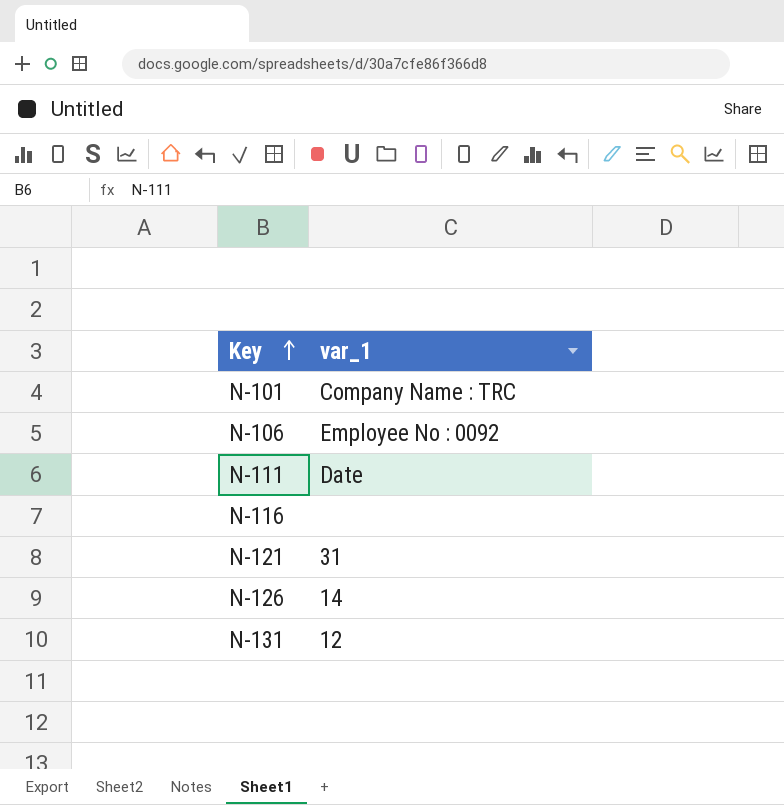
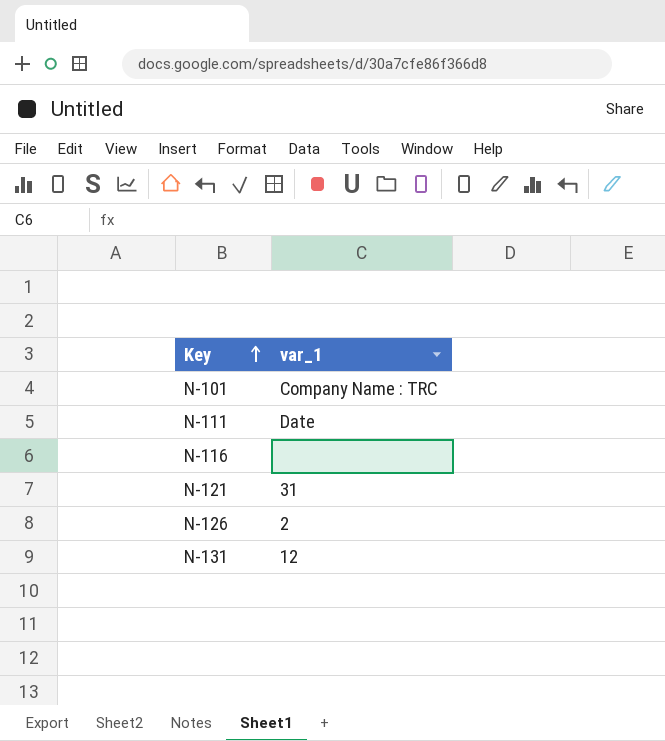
row N-106: Employee No : 0092 -> none
N-126 | var_1: 14 -> 2

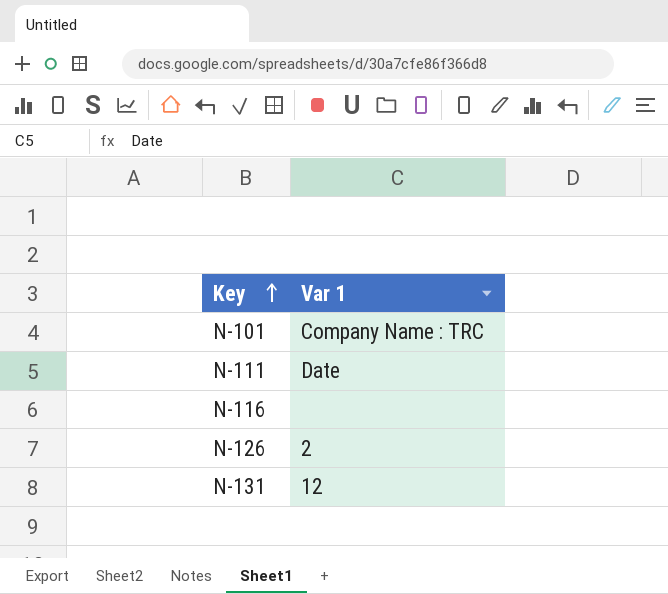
column name: var_1 -> Var 1
row N-121: 31 -> none

